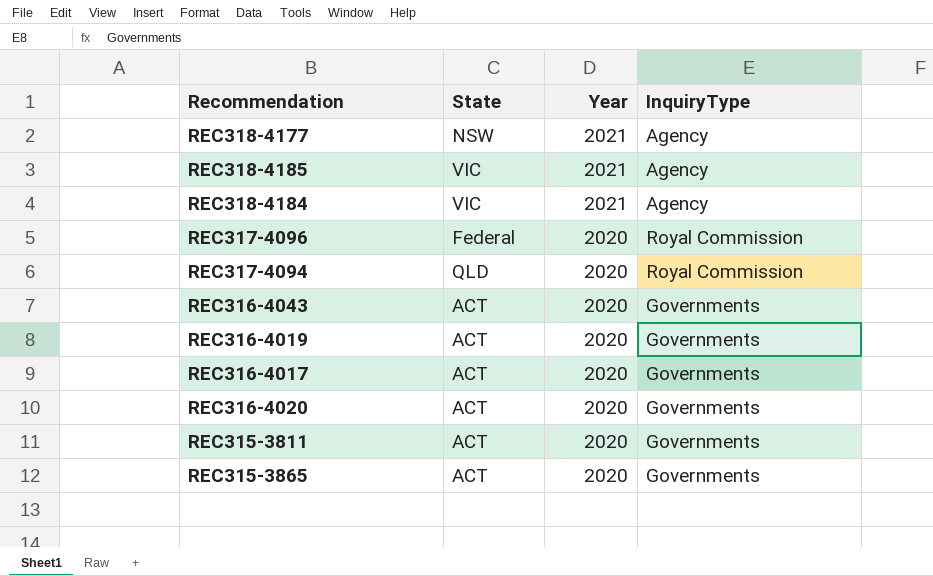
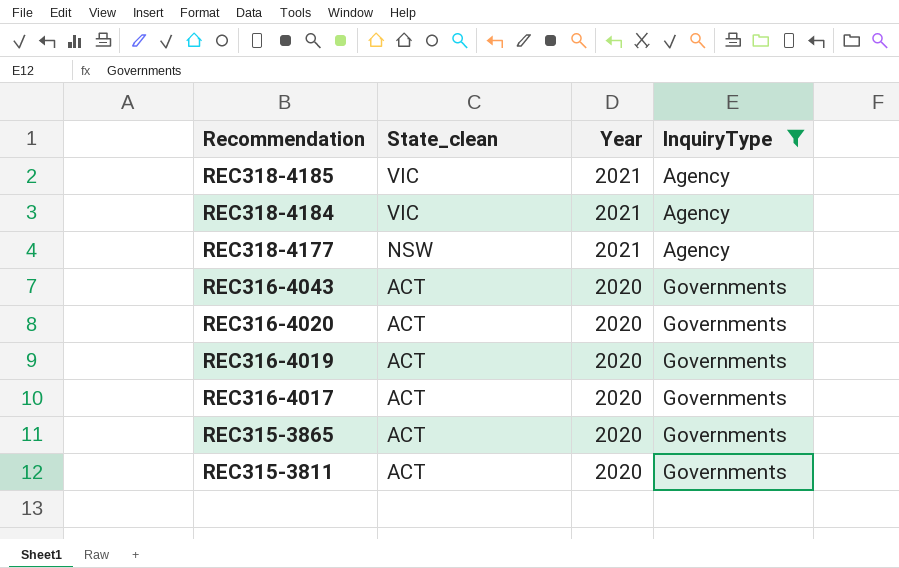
filter: none -> InquiryType != Royal Commission
row order: Year descending -> Recommendation descending
column name: State -> State_clean

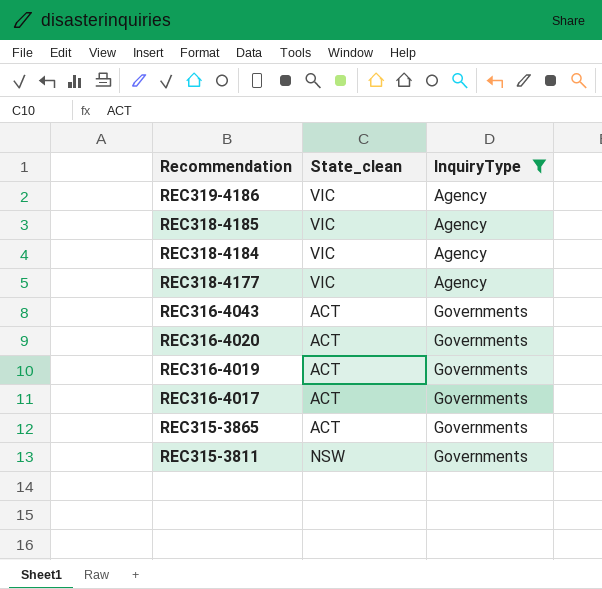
column Year | position: 3 -> none
row REC319-4186: none -> VIC | Agency
REC318-4177 | State_clean: NSW -> VIC
REC315-3811 | State_clean: ACT -> NSW

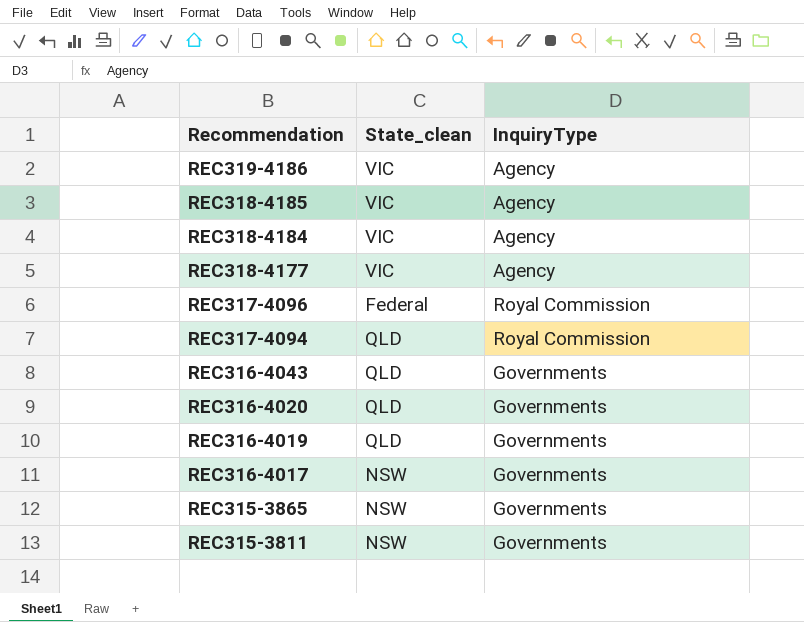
filter: InquiryType != Royal Commission -> none
REC316-4043 | State_clean: ACT -> QLD
REC316-4020 | State_clean: ACT -> QLD
REC316-4019 | State_clean: ACT -> QLD
REC316-4017 | State_clean: ACT -> NSW
REC315-3865 | State_clean: ACT -> NSW

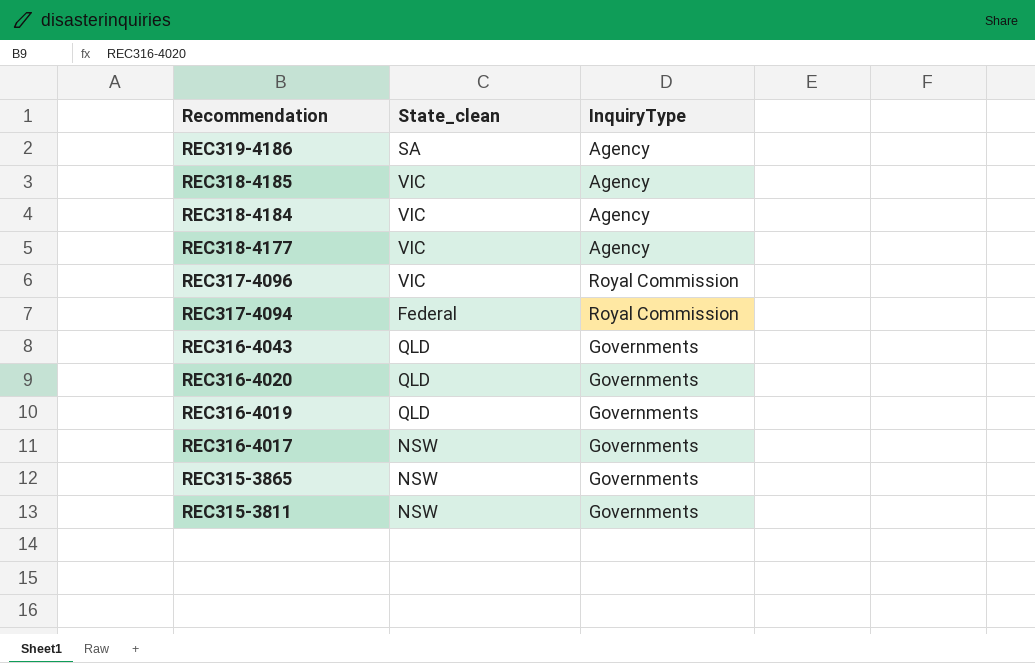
REC319-4186 | State_clean: VIC -> SA
REC317-4096 | State_clean: Federal -> VIC
REC317-4094 | State_clean: QLD -> Federal

